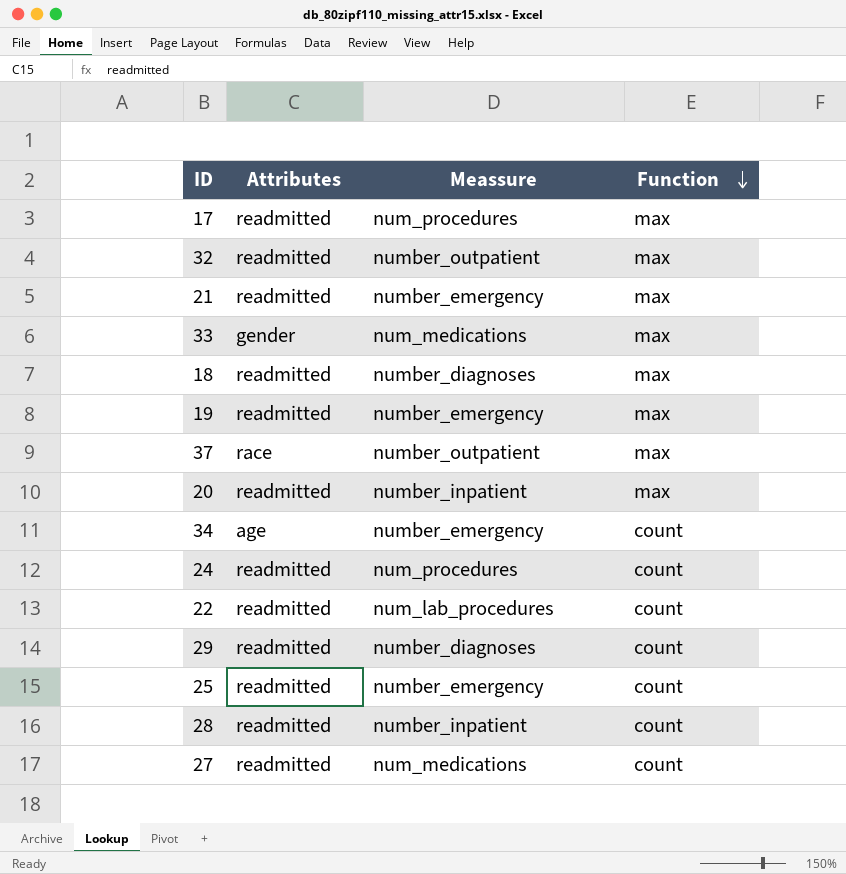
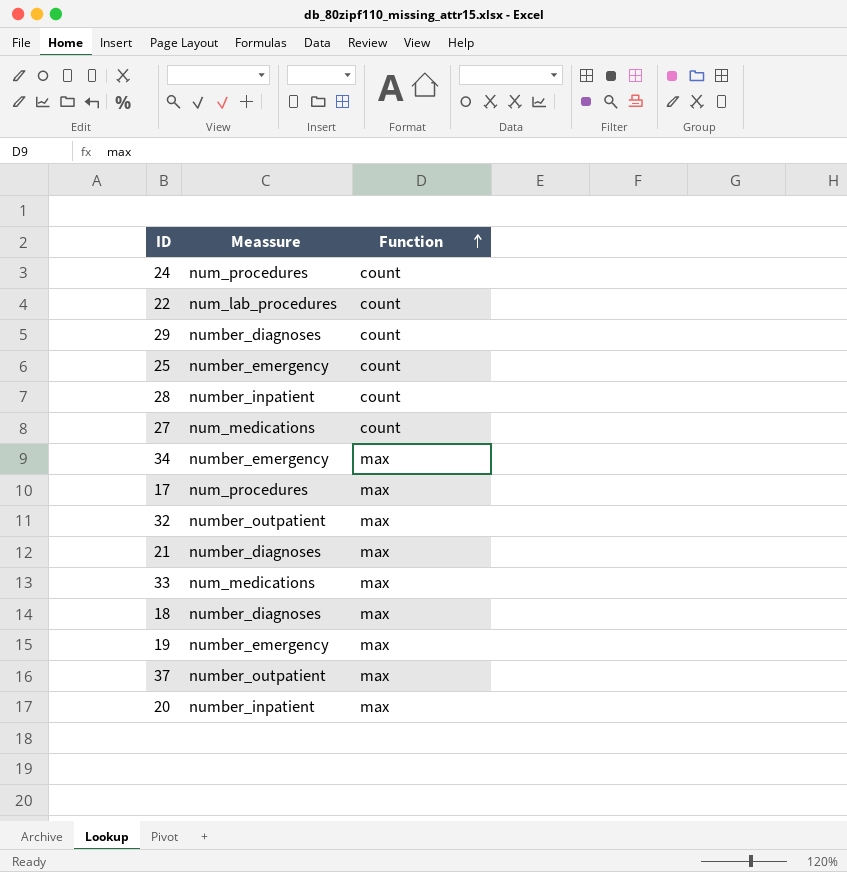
row order: Function descending -> Function ascending
column Attributes | position: 2 -> none
34 | Function: count -> max
21 | Meassure: number_emergency -> number_diagnoses

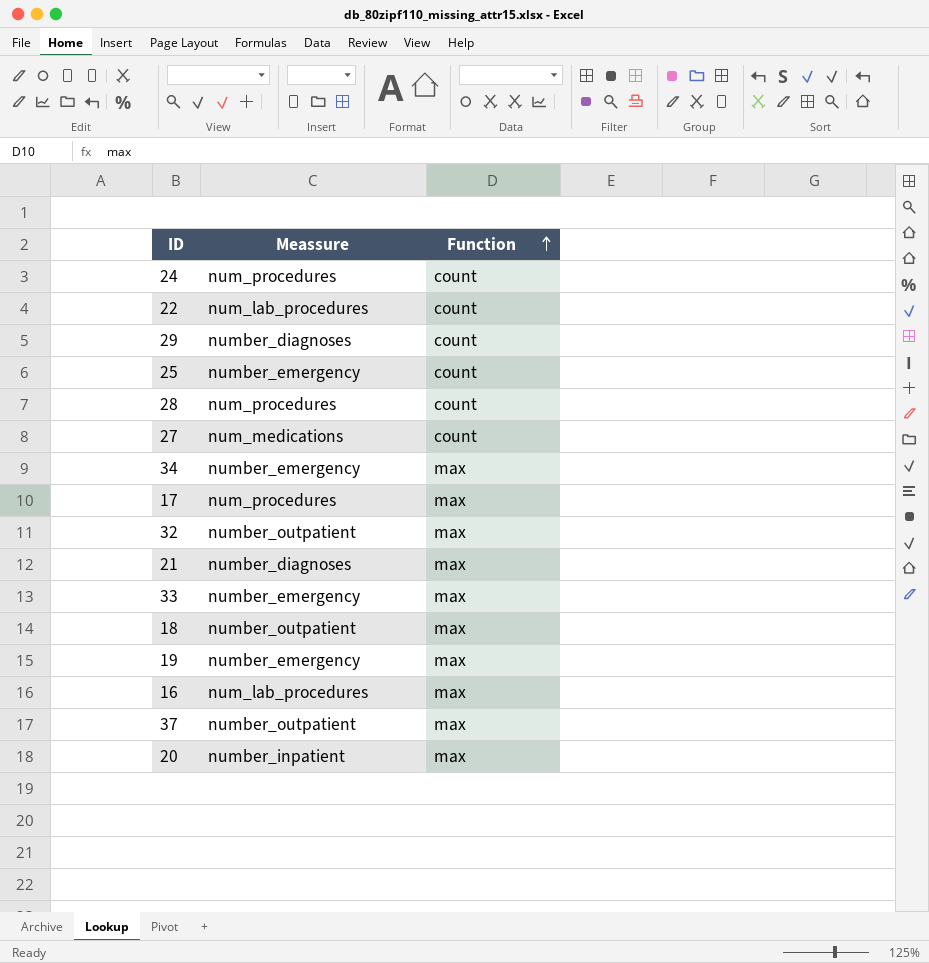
28 | Meassure: number_inpatient -> num_procedures
33 | Meassure: num_medications -> number_emergency
18 | Meassure: number_diagnoses -> number_outpatient
row 16: none -> num_lab_procedures | max

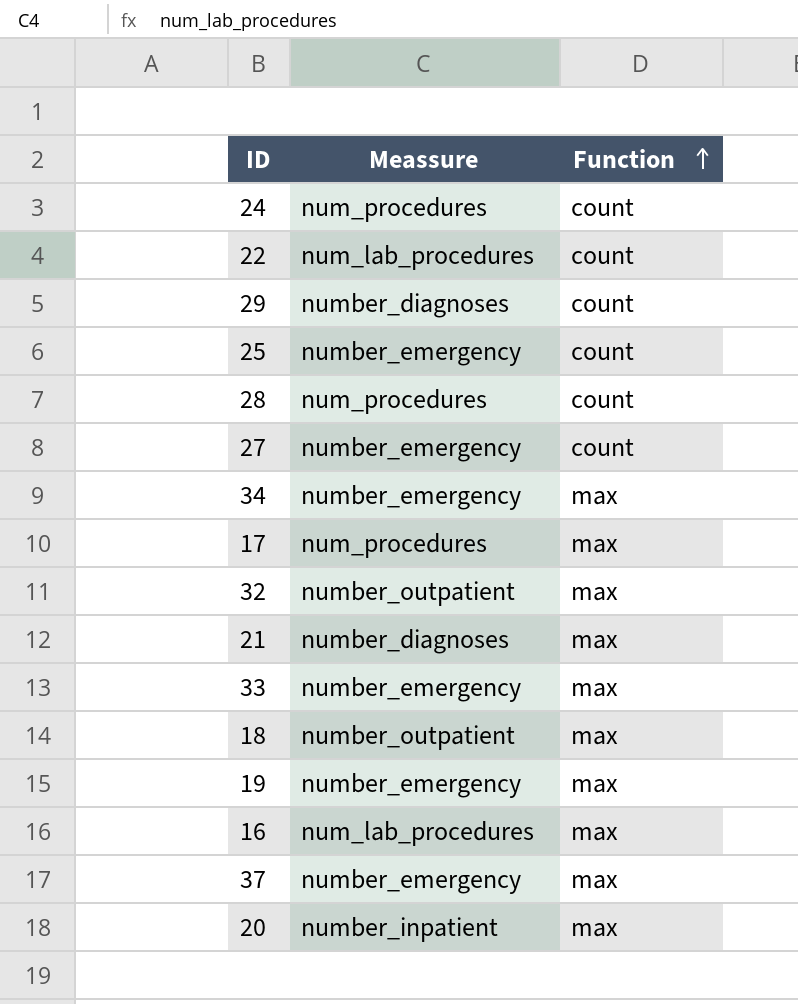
27 | Meassure: num_medications -> number_emergency
37 | Meassure: number_outpatient -> number_emergency

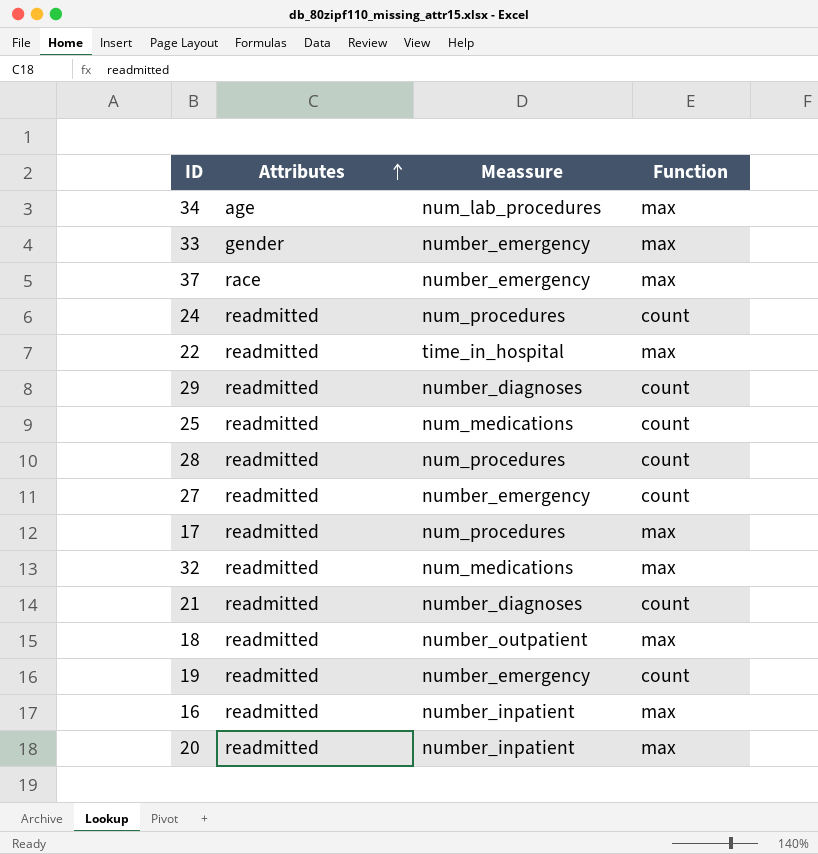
row order: Function ascending -> Attributes ascending
column Attributes | position: none -> 2
34 | Meassure: number_emergency -> num_lab_procedures
22 | Meassure: num_lab_procedures -> time_in_hospital
22 | Function: count -> max
25 | Meassure: number_emergency -> num_medications
32 | Meassure: number_outpatient -> num_medications
21 | Function: max -> count
19 | Function: max -> count
16 | Meassure: num_lab_procedures -> number_inpatient

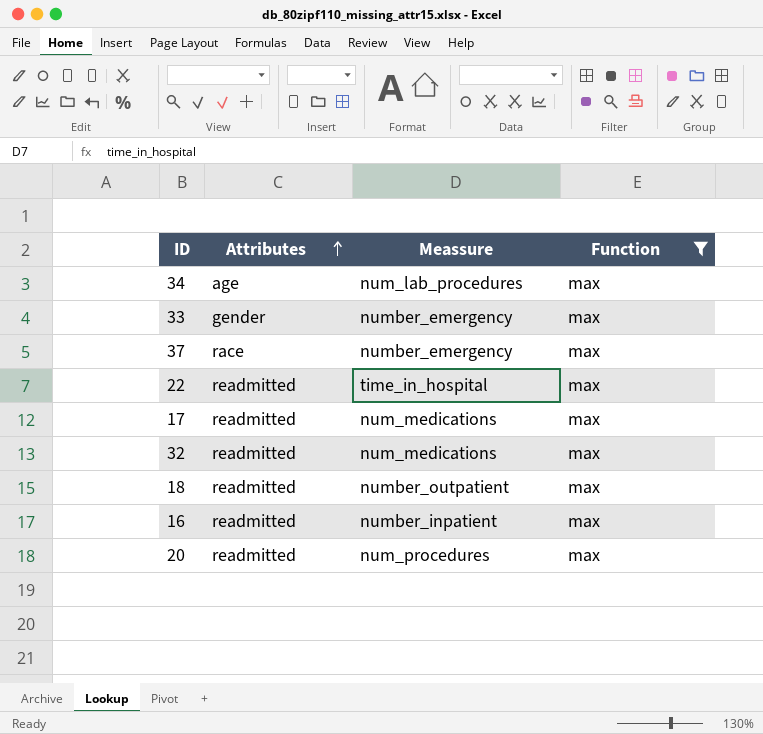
filter: none -> Function = max
17 | Meassure: num_procedures -> num_medications
20 | Meassure: number_inpatient -> num_procedures

